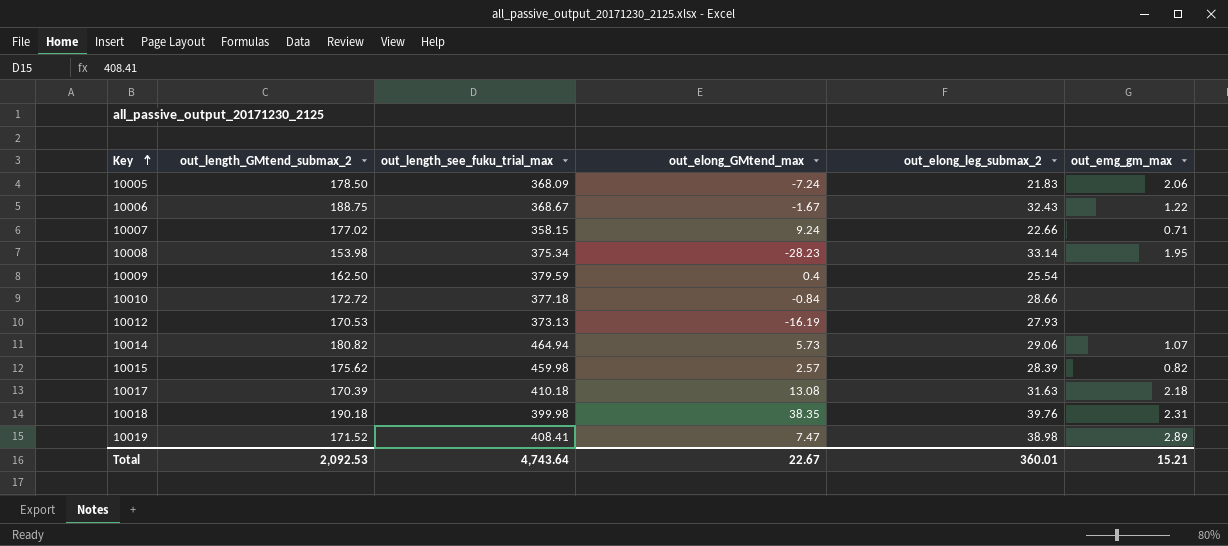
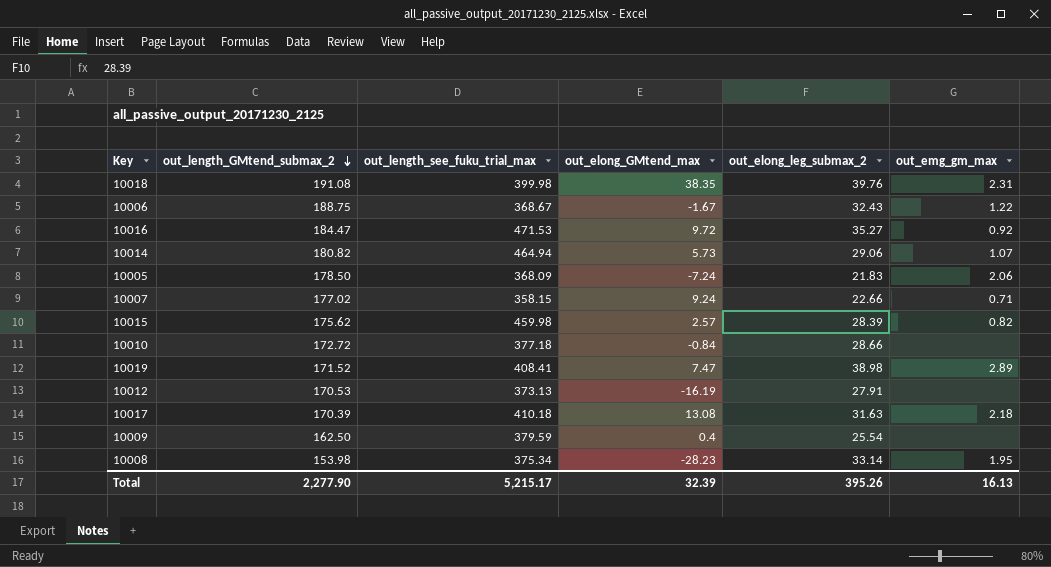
row order: Key ascending -> out_length_GMtend_submax_2 descending
10018 | out_length_GMtend_submax_2: 190.18 -> 191.08
row 10016: none -> 184.47 | 471.53 | 9.72 | 35.27 | 0.92
10012 | out_elong_leg_submax_2: 27.93 -> 27.91
Total | out_length_GMtend_submax_2: 2,092.53 -> 2,277.90
Total | out_length_see_fuku_trial_max: 4,743.64 -> 5,215.17
Total | out_elong_GMtend_max: 22.67 -> 32.39
Total | out_elong_leg_submax_2: 360.01 -> 395.26
Total | out_emg_gm_max: 15.21 -> 16.13

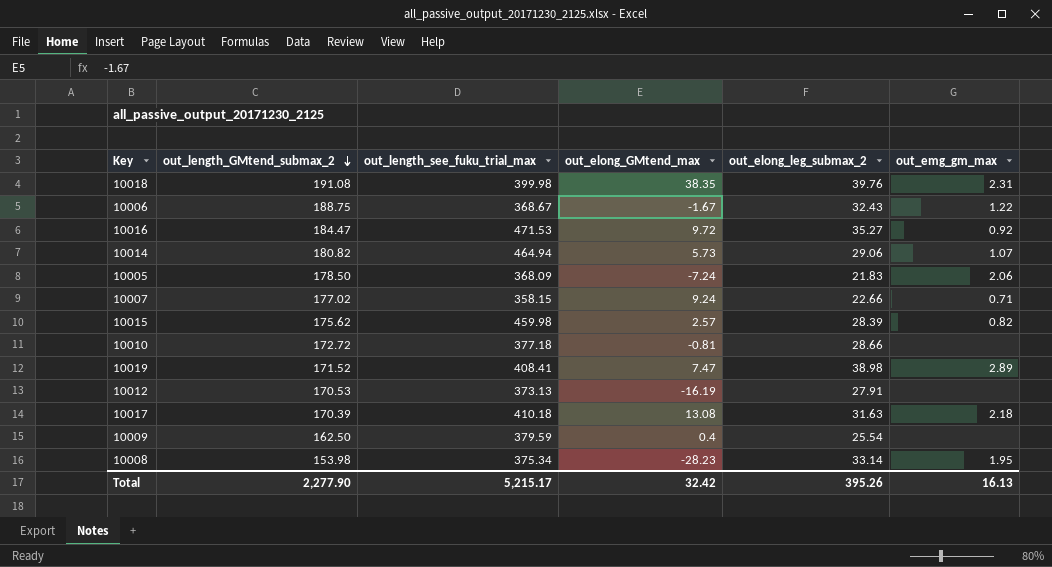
10010 | out_elong_GMtend_max: -0.84 -> -0.81
Total | out_elong_GMtend_max: 32.39 -> 32.42

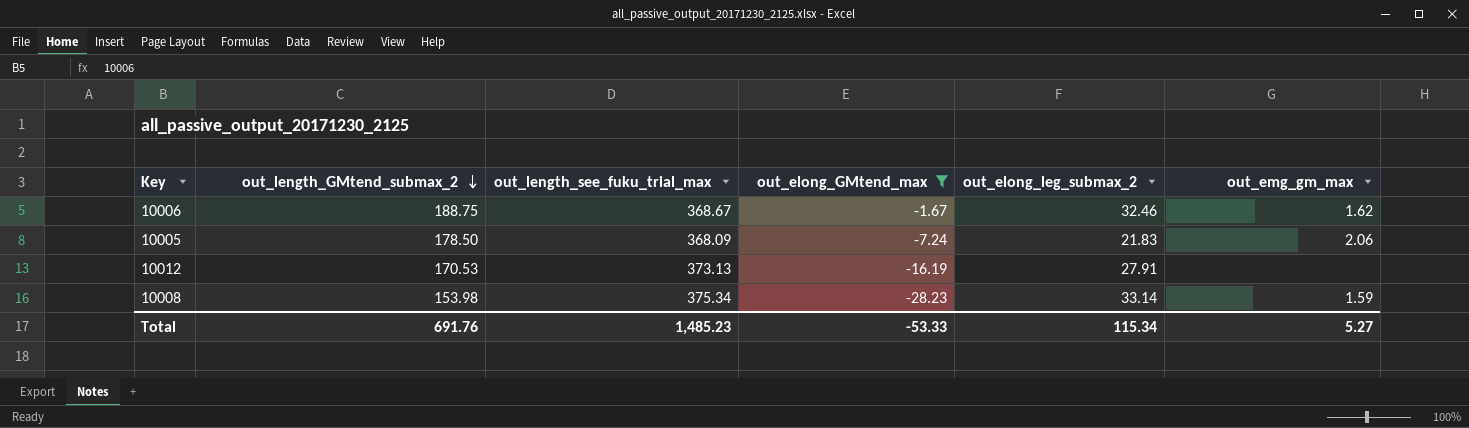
filter: none -> out_elong_GMtend_max <= -1.67
10006 | out_elong_leg_submax_2: 32.43 -> 32.46
10006 | out_emg_gm_max: 1.22 -> 1.62
10008 | out_emg_gm_max: 1.95 -> 1.59
Total | out_length_GMtend_submax_2: 2,277.90 -> 691.76
Total | out_length_see_fuku_trial_max: 5,215.17 -> 1,485.23
Total | out_elong_GMtend_max: 32.42 -> -53.33
Total | out_elong_leg_submax_2: 395.26 -> 115.34
Total | out_emg_gm_max: 16.13 -> 5.27

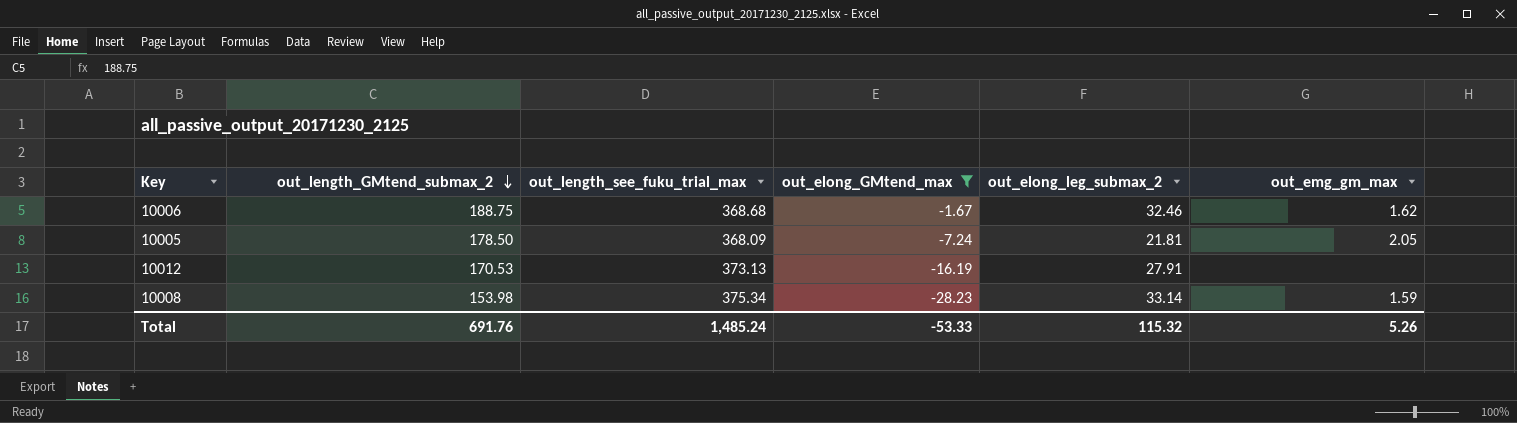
10006 | out_length_see_fuku_trial_max: 368.67 -> 368.68
10005 | out_elong_leg_submax_2: 21.83 -> 21.81
10005 | out_emg_gm_max: 2.06 -> 2.05
Total | out_length_see_fuku_trial_max: 1,485.23 -> 1,485.24
Total | out_elong_leg_submax_2: 115.34 -> 115.32
Total | out_emg_gm_max: 5.27 -> 5.26

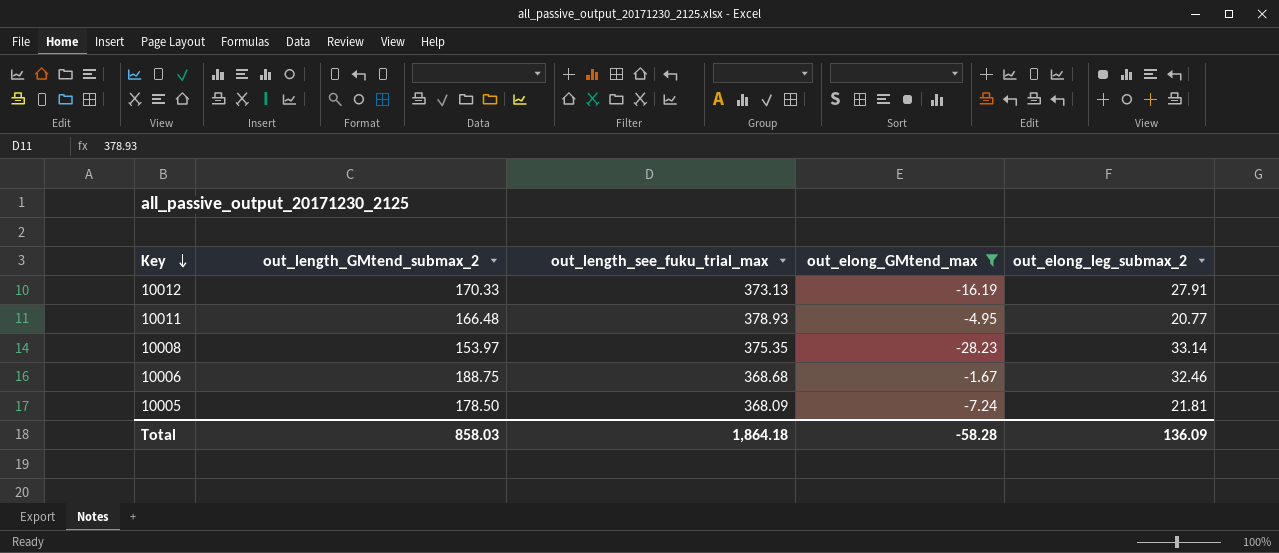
row order: out_length_GMtend_submax_2 descending -> Key descending
column out_emg_gm_max | position: 6 -> none
10012 | out_length_GMtend_submax_2: 170.53 -> 170.33
row 10011: none -> 166.48 | 378.93 | -4.95 | 20.77
10008 | out_length_GMtend_submax_2: 153.98 -> 153.97
10008 | out_length_see_fuku_trial_max: 375.34 -> 375.35
Total | out_length_GMtend_submax_2: 691.76 -> 858.03
Total | out_length_see_fuku_trial_max: 1,485.24 -> 1,864.18
Total | out_elong_GMtend_max: -53.33 -> -58.28
Total | out_elong_leg_submax_2: 115.32 -> 136.09

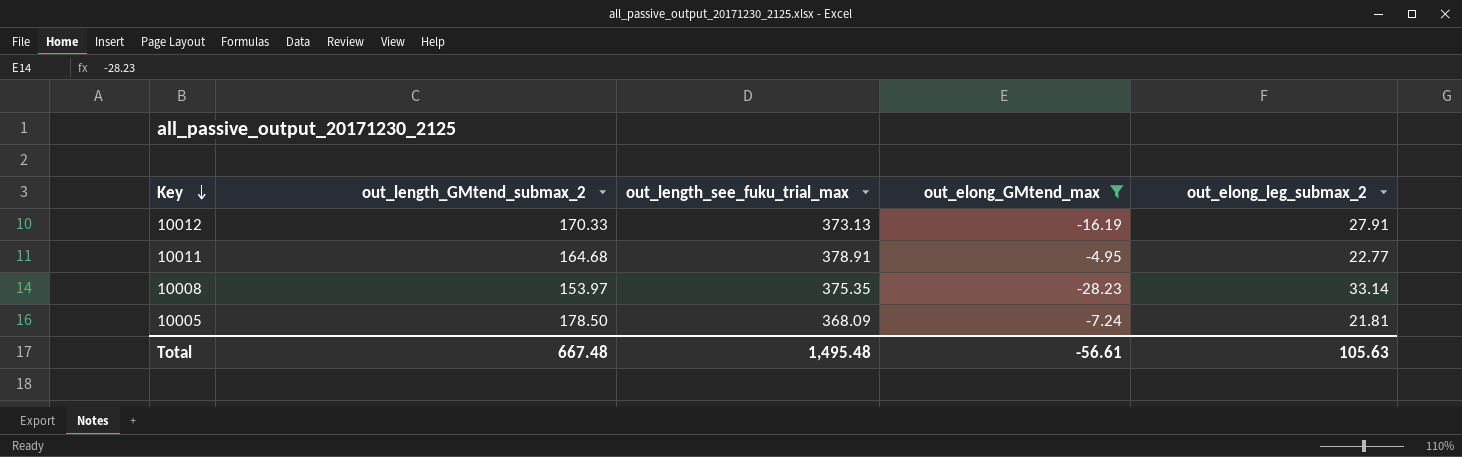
row 10006: 188.75 | 368.68 | -1.67 | 32.46 -> none
10011 | out_length_GMtend_submax_2: 166.48 -> 164.68
10011 | out_length_see_fuku_trial_max: 378.93 -> 378.91
10011 | out_elong_leg_submax_2: 20.77 -> 22.77
Total | out_length_GMtend_submax_2: 858.03 -> 667.48
Total | out_length_see_fuku_trial_max: 1,864.18 -> 1,495.48
Total | out_elong_GMtend_max: -58.28 -> -56.61
Total | out_elong_leg_submax_2: 136.09 -> 105.63

